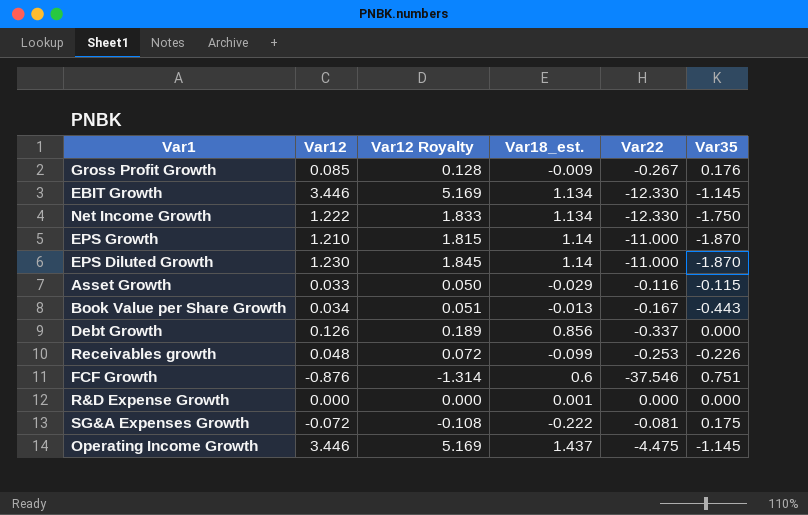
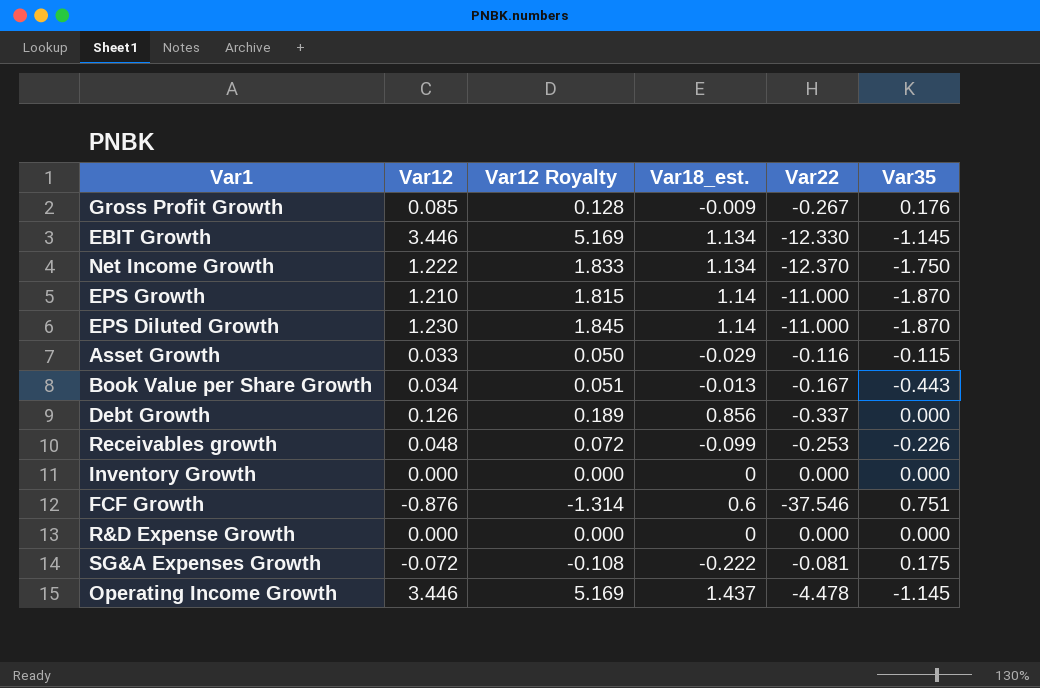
Net Income Growth | Var22: -12.330 -> -12.370
row Inventory Growth: none -> 0.000 | 0.000 | 0 | 0.000 | 0.000
R&D Expense Growth | Var18_est.: 0.001 -> 0
Operating Income Growth | Var22: -4.475 -> -4.478

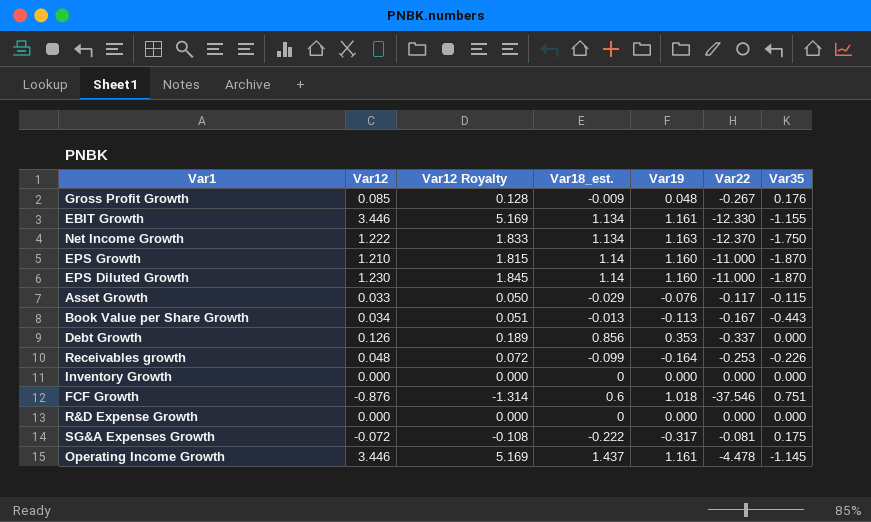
column Var19 | position: none -> 5
EBIT Growth | Var35: -1.145 -> -1.155
Asset Growth | Var22: -0.116 -> -0.117

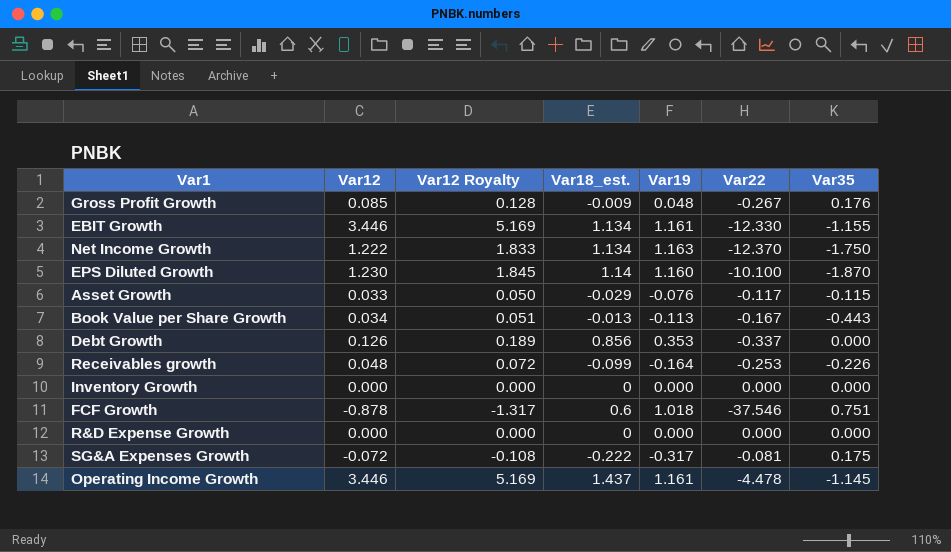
row EPS Growth: 1.210 | 1.815 | 1.14 | 1.160 | -11.000 | -1.870 -> none
EPS Diluted Growth | Var22: -11.000 -> -10.100
FCF Growth | Var12: -0.876 -> -0.878
FCF Growth | Var12 Royalty: -1.314 -> -1.317

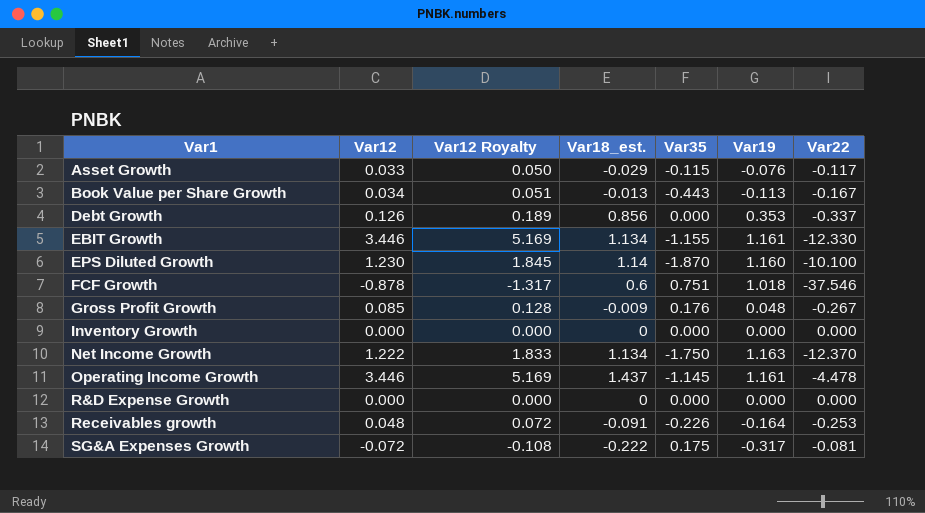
row order: none -> Var1 ascending
column Var35 | position: 7 -> 5
Receivables growth | Var18_est.: -0.099 -> -0.091

